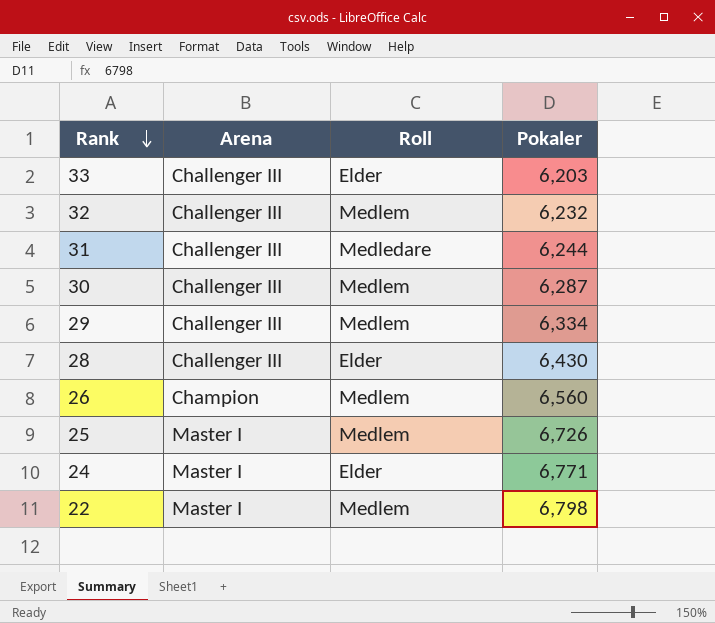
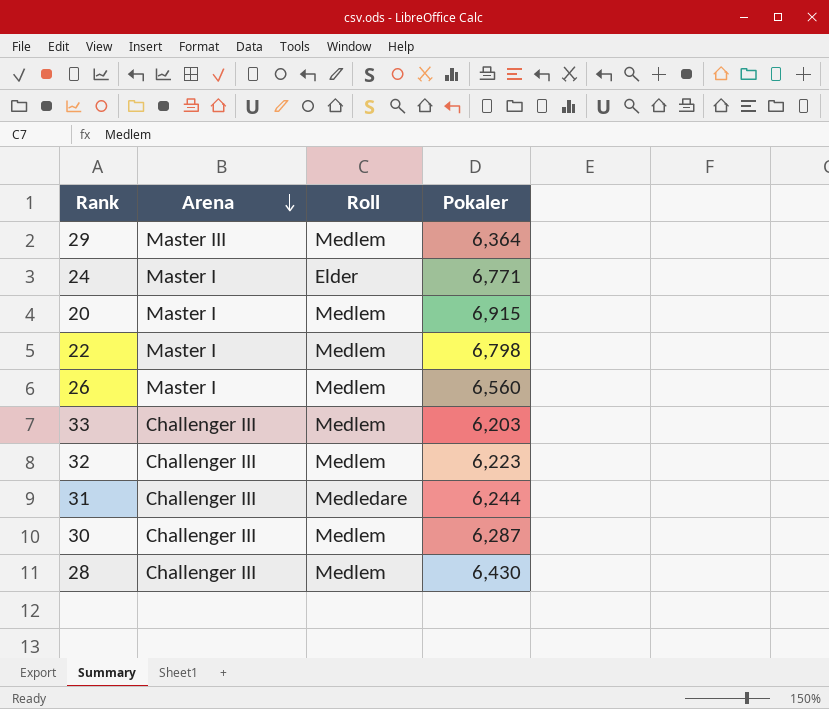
row order: Rank descending -> Arena descending
row 25: Master I | Medlem | 6,726 -> none
29 | Arena: Challenger III -> Master III
29 | Pokaler: 6,334 -> 6,364
row 20: none -> Master I | Medlem | 6,915
26 | Arena: Champion -> Master I
33 | Roll: Elder -> Medlem
32 | Pokaler: 6,232 -> 6,223
28 | Roll: Elder -> Medlem

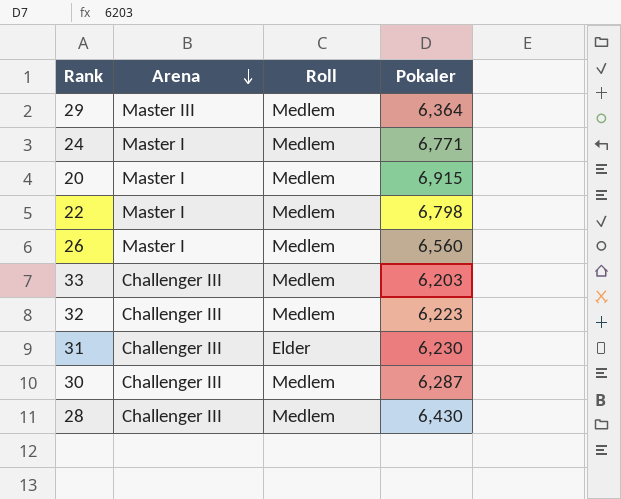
24 | Roll: Elder -> Medlem
31 | Roll: Medledare -> Elder
31 | Pokaler: 6,244 -> 6,230

